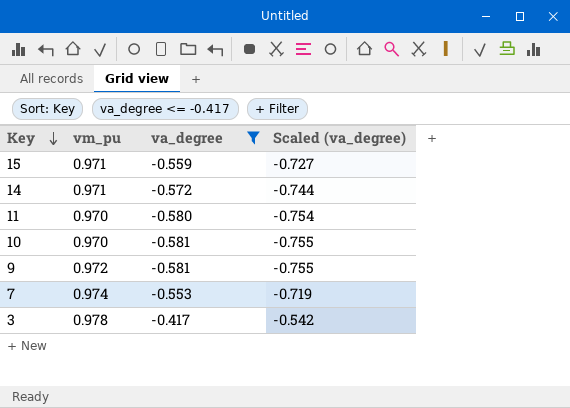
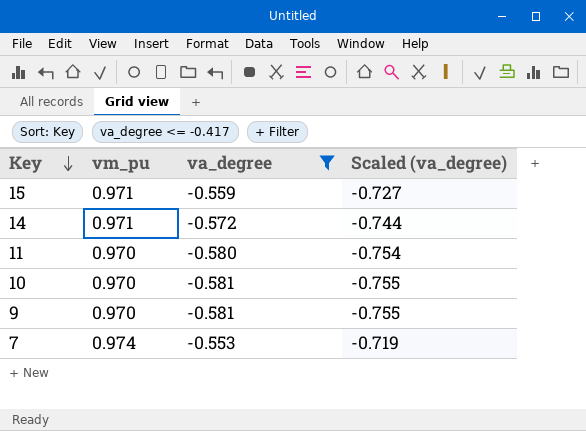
row 3: 0.978 | -0.417 | -0.542 -> none
9 | vm_pu: 0.972 -> 0.970

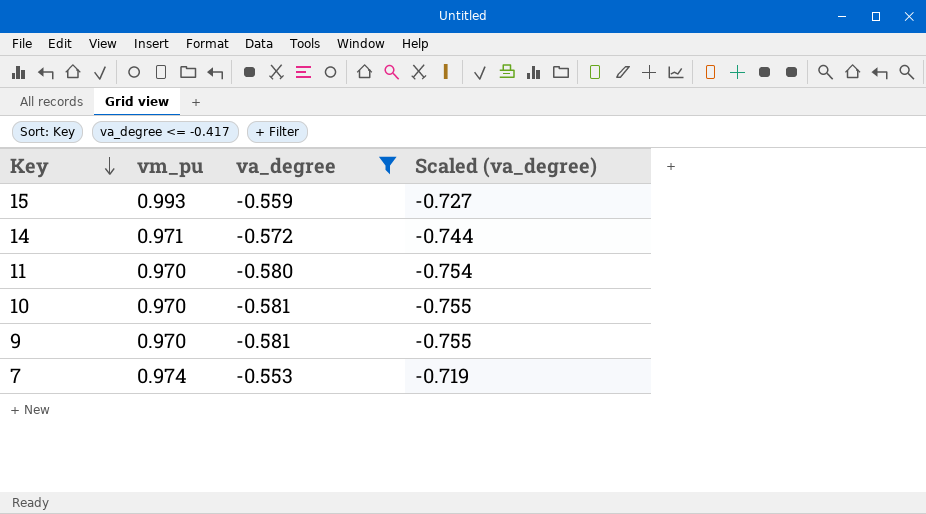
15 | vm_pu: 0.971 -> 0.993

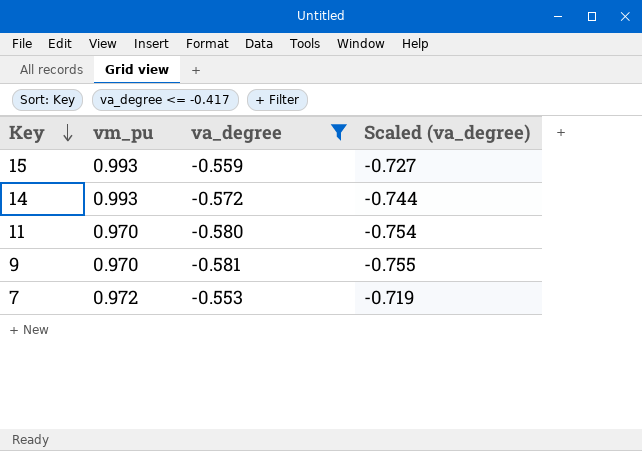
row 10: 0.970 | -0.581 | -0.755 -> none
14 | vm_pu: 0.971 -> 0.993
7 | vm_pu: 0.974 -> 0.972

